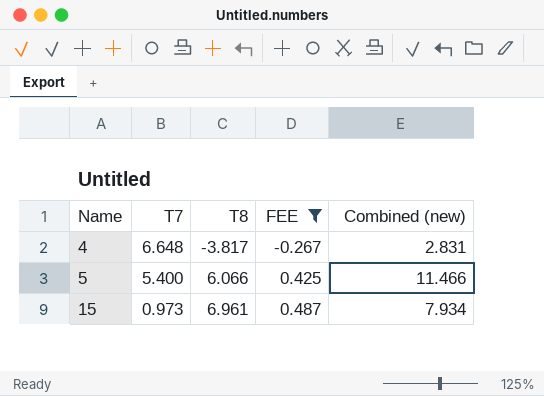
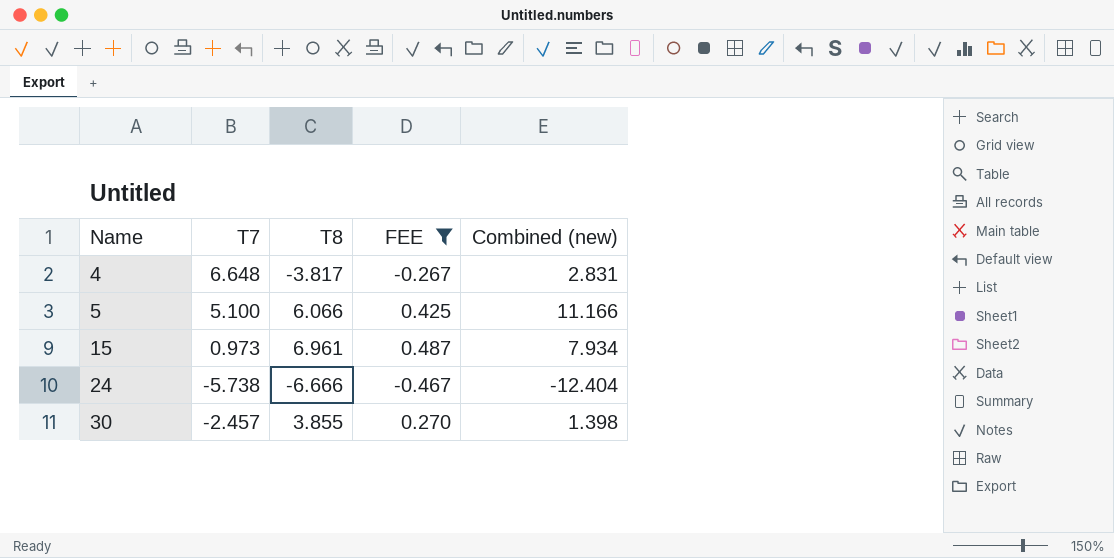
5 | T7: 5.400 -> 5.100
5 | Combined (new): 11.466 -> 11.166
row 24: none -> -5.738 | -6.666 | -0.467 | -12.404
row 30: none -> -2.457 | 3.855 | 0.270 | 1.398

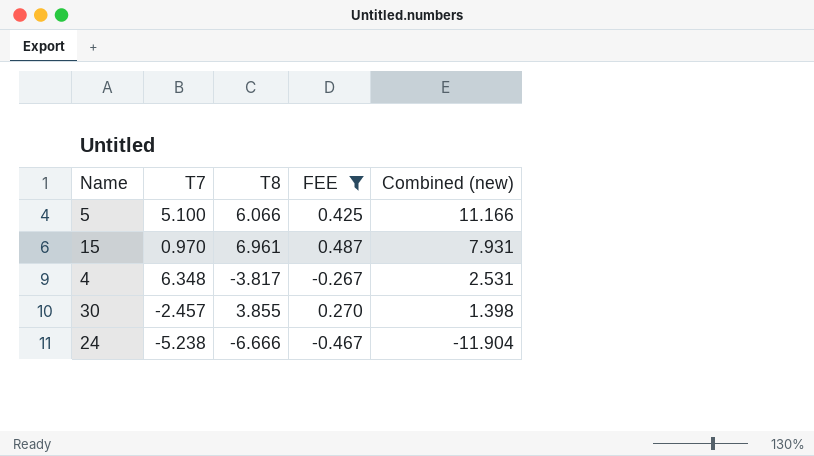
row order: Name ascending -> Combined (new) descending
15 | T7: 0.973 -> 0.970
15 | Combined (new): 7.934 -> 7.931
4 | T7: 6.648 -> 6.348
4 | Combined (new): 2.831 -> 2.531
24 | T7: -5.738 -> -5.238
24 | Combined (new): -12.404 -> -11.904

